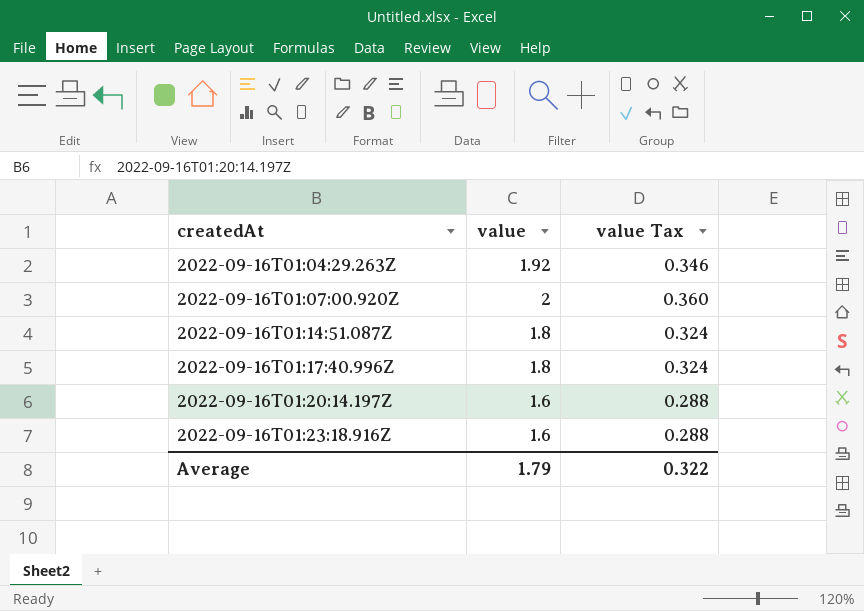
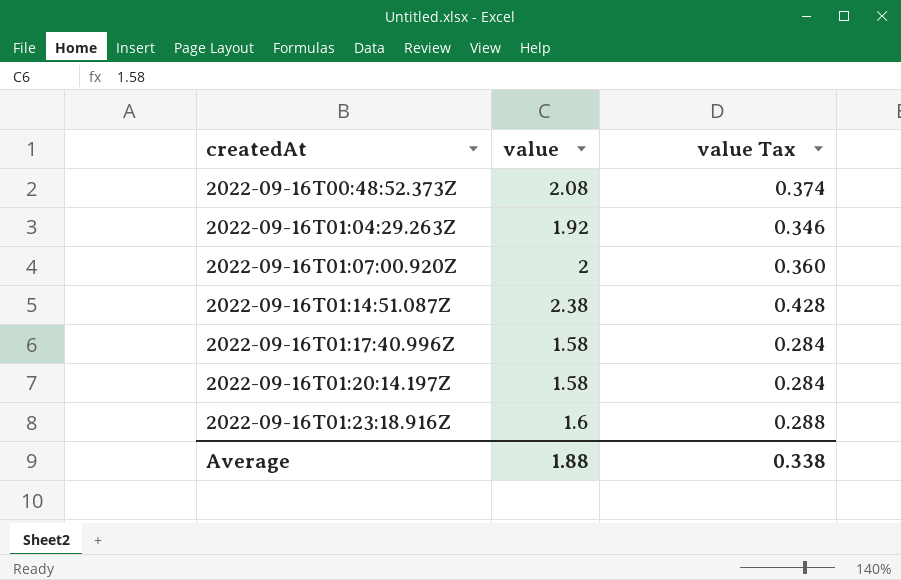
row 2022-09-16T00:48:52.373Z: none -> 2.08 | 0.374
2022-09-16T01:14:51.087Z | value: 1.8 -> 2.38
2022-09-16T01:14:51.087Z | value Tax: 0.324 -> 0.428
2022-09-16T01:17:40.996Z | value: 1.8 -> 1.58
2022-09-16T01:17:40.996Z | value Tax: 0.324 -> 0.284
2022-09-16T01:20:14.197Z | value: 1.6 -> 1.58
2022-09-16T01:20:14.197Z | value Tax: 0.288 -> 0.284
Average | value: 1.79 -> 1.88
Average | value Tax: 0.322 -> 0.338

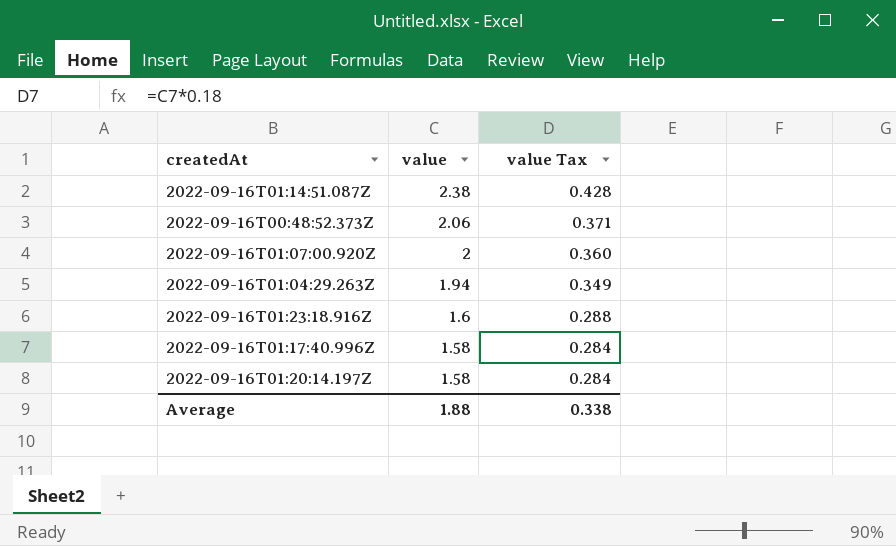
row order: createdAt ascending -> value descending
2022-09-16T00:48:52.373Z | value: 2.08 -> 2.06
2022-09-16T00:48:52.373Z | value Tax: 0.374 -> 0.371
2022-09-16T01:04:29.263Z | value: 1.92 -> 1.94
2022-09-16T01:04:29.263Z | value Tax: 0.346 -> 0.349

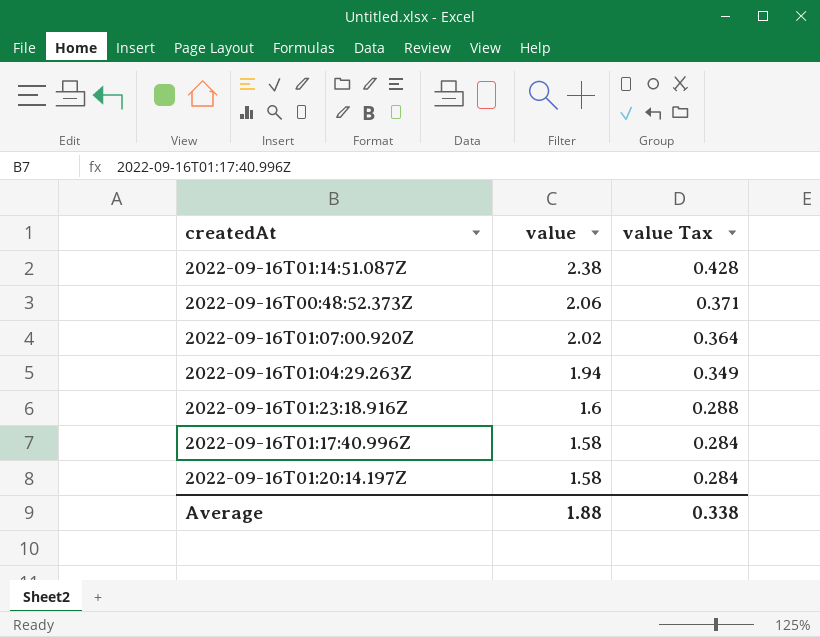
2022-09-16T01:07:00.920Z | value: 2 -> 2.02
2022-09-16T01:07:00.920Z | value Tax: 0.360 -> 0.364

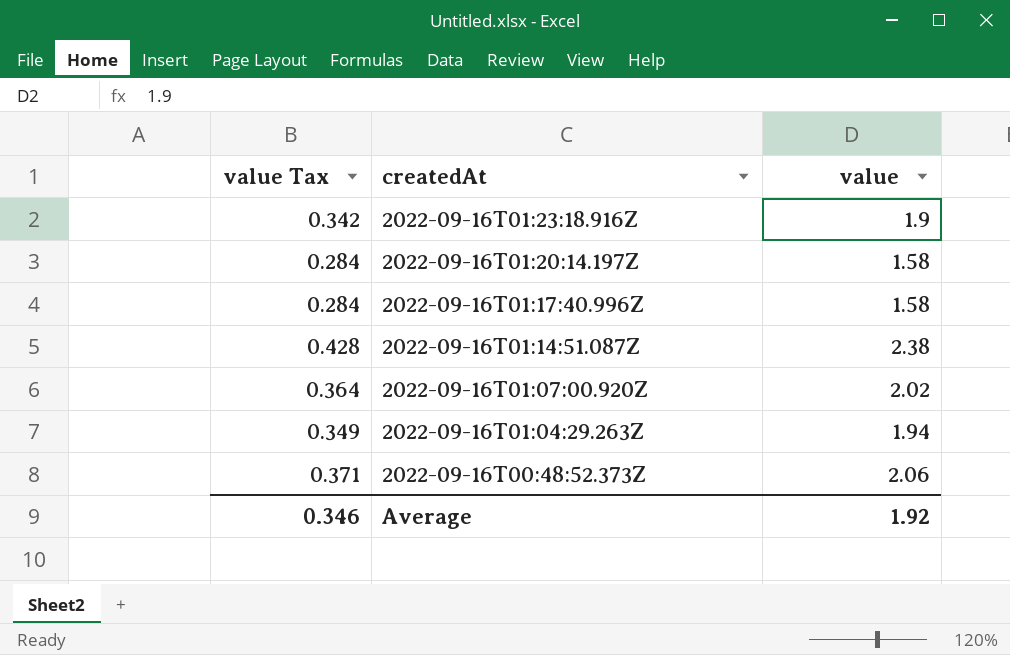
row order: value descending -> createdAt descending
column value Tax | position: 3 -> 1
2022-09-16T01:23:18.916Z | value Tax: 0.288 -> 0.342
2022-09-16T01:23:18.916Z | value: 1.6 -> 1.9
Average | value Tax: 0.338 -> 0.346
Average | value: 1.88 -> 1.92

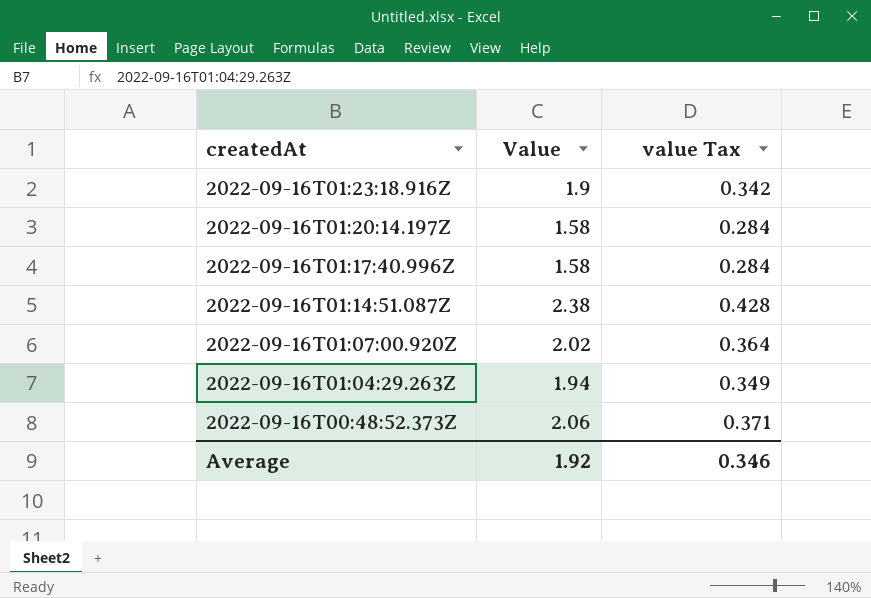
column name: value -> Value
column value Tax | position: 1 -> 3

